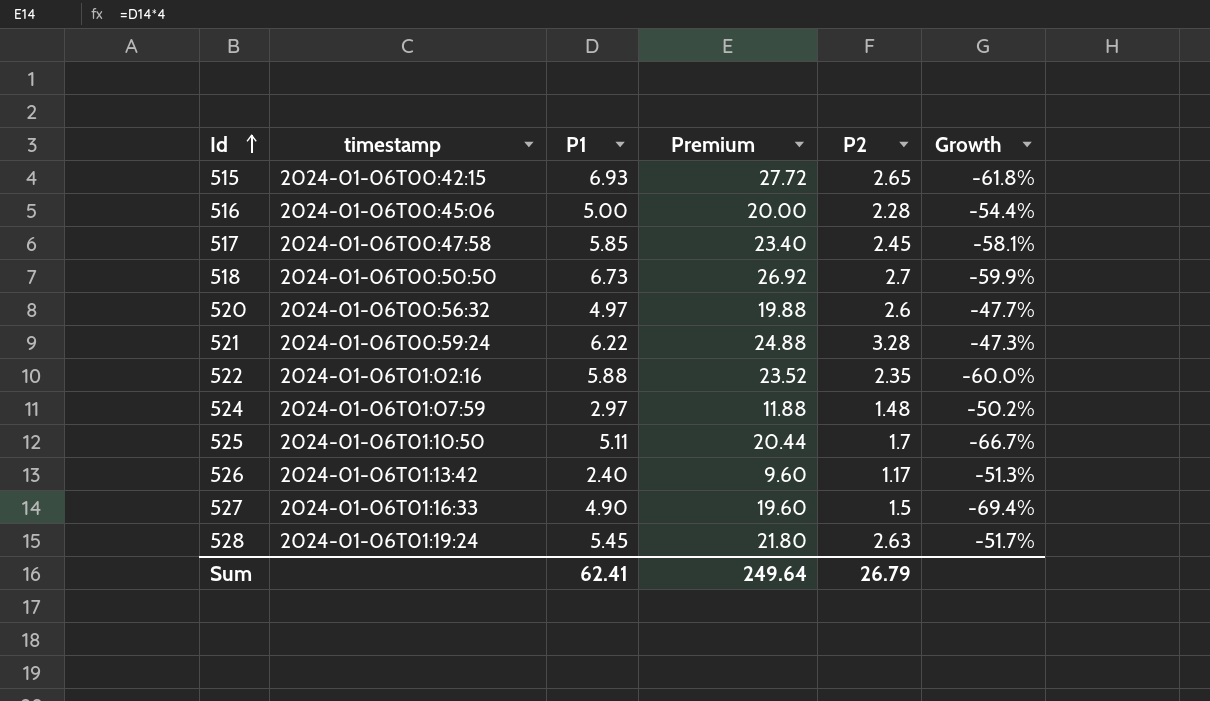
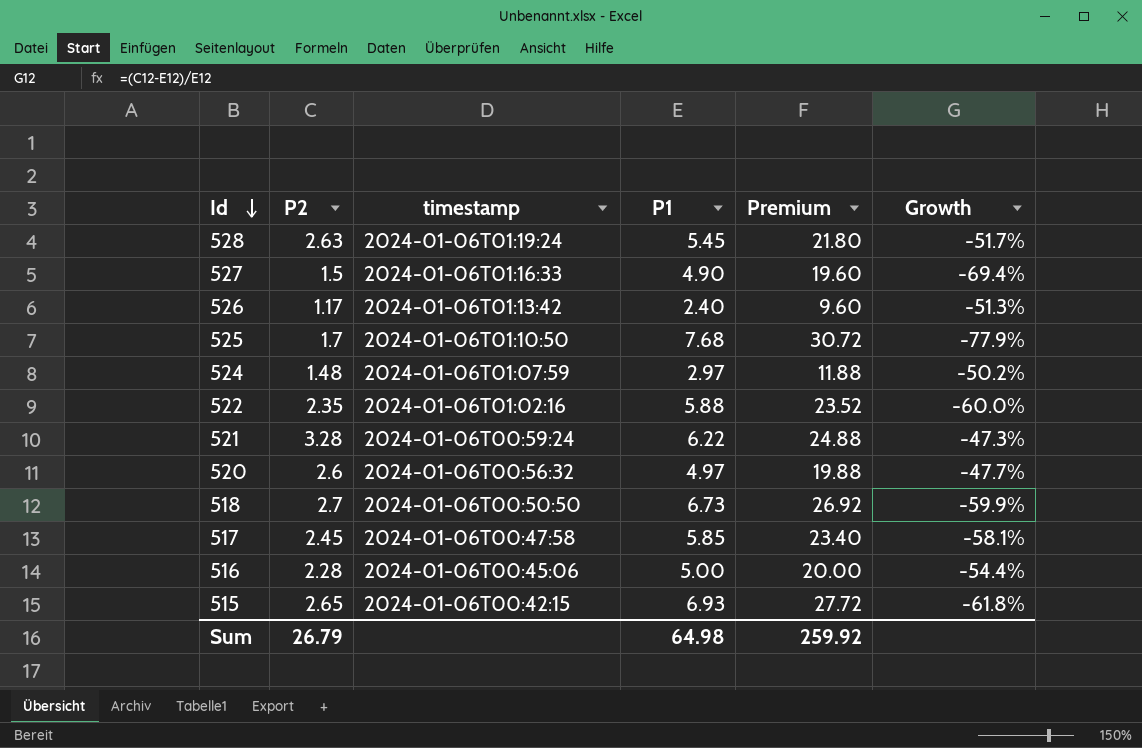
row order: Id ascending -> Id descending
column P2 | position: 5 -> 2
525 | P1: 5.11 -> 7.68
525 | Premium: 20.44 -> 30.72
525 | Growth: -66.7% -> -77.9%
Sum | P1: 62.41 -> 64.98
Sum | Premium: 249.64 -> 259.92

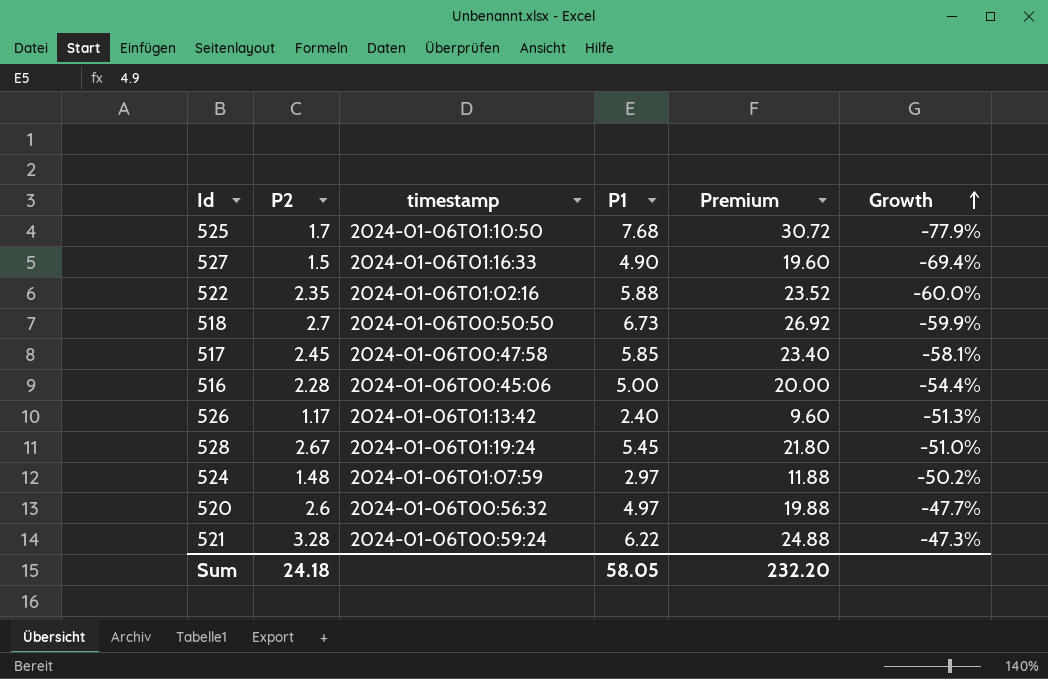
row order: Id descending -> Growth ascending
row 515: 2.65 | 2024-01-06T00:42:15 | 6.93 | 27.72 | -61.8% -> none
528 | P2: 2.63 -> 2.67
528 | Growth: -51.7% -> -51.0%
Sum | P2: 26.79 -> 24.18
Sum | P1: 64.98 -> 58.05
Sum | Premium: 259.92 -> 232.20

